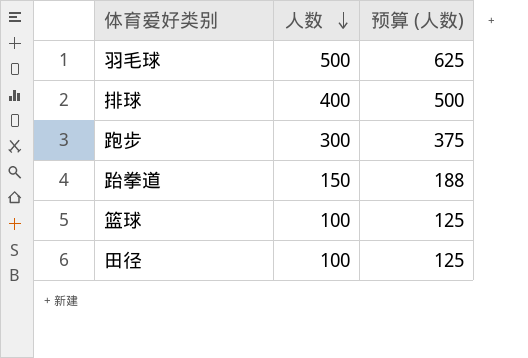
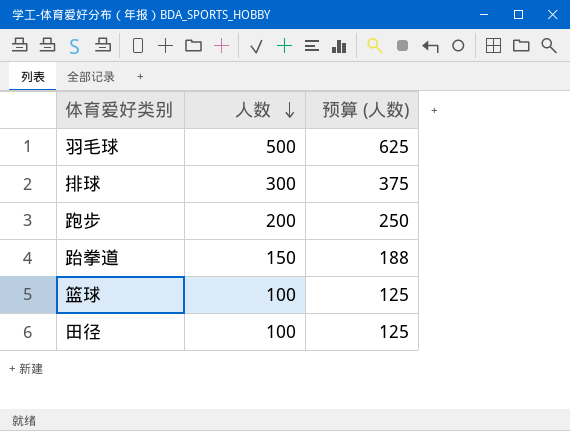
排球 | 人数: 400 -> 300
排球 | 预算 (人数): 500 -> 375
跑步 | 人数: 300 -> 200
跑步 | 预算 (人数): 375 -> 250

